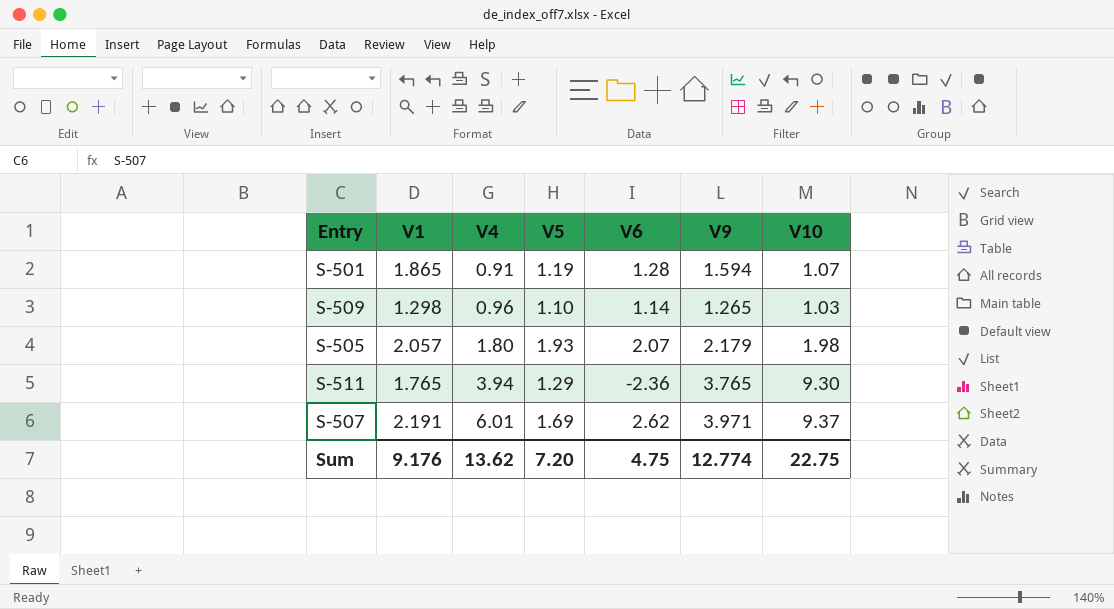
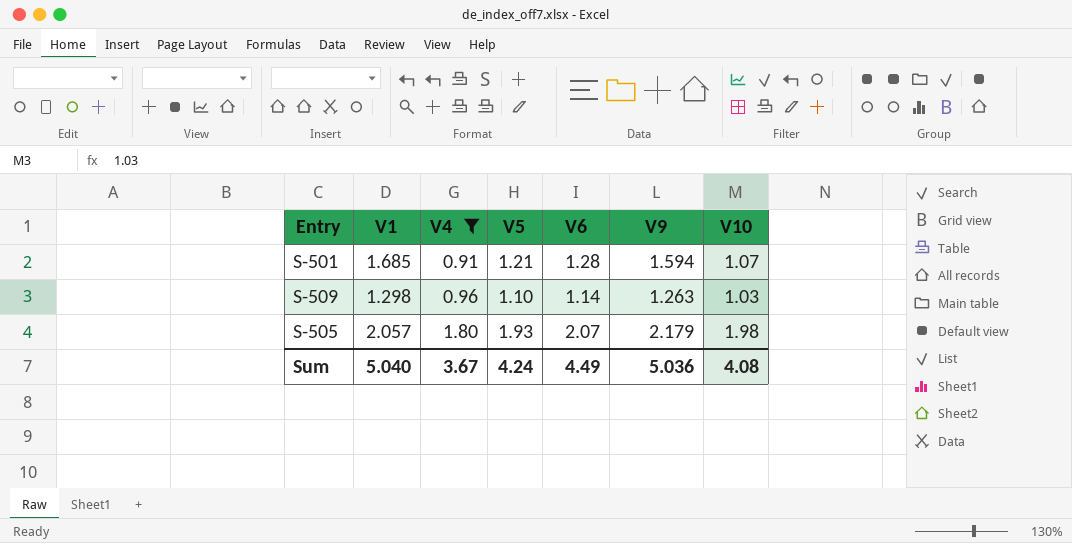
filter: none -> V4 <= 1.80
S-501 | V1: 1.865 -> 1.685
S-501 | V5: 1.19 -> 1.21
S-509 | V9: 1.265 -> 1.263
Sum | V1: 9.176 -> 5.040
Sum | V4: 13.62 -> 3.67
Sum | V5: 7.20 -> 4.24
Sum | V6: 4.75 -> 4.49
Sum | V9: 12.774 -> 5.036
Sum | V10: 22.75 -> 4.08

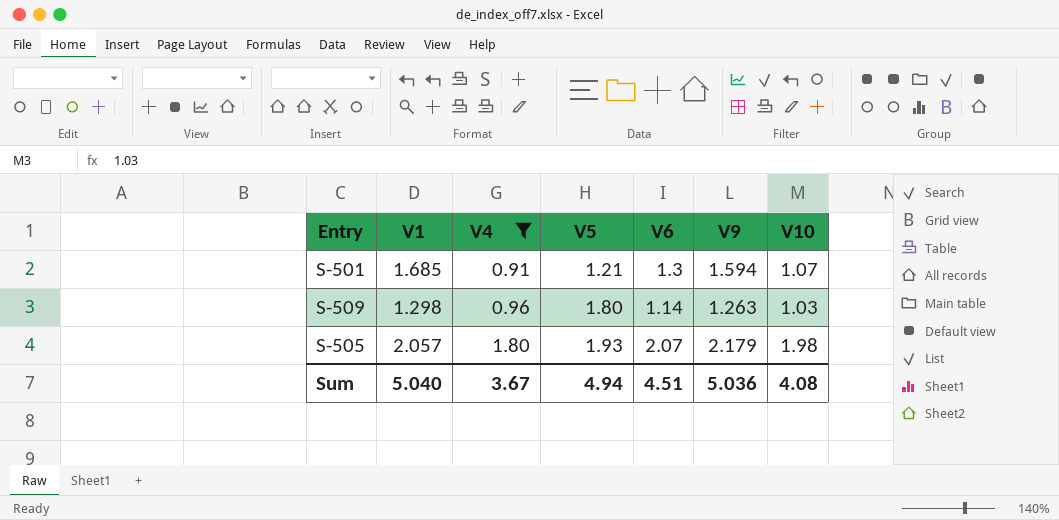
S-501 | V6: 1.28 -> 1.3
S-509 | V5: 1.10 -> 1.80
Sum | V5: 4.24 -> 4.94
Sum | V6: 4.49 -> 4.51

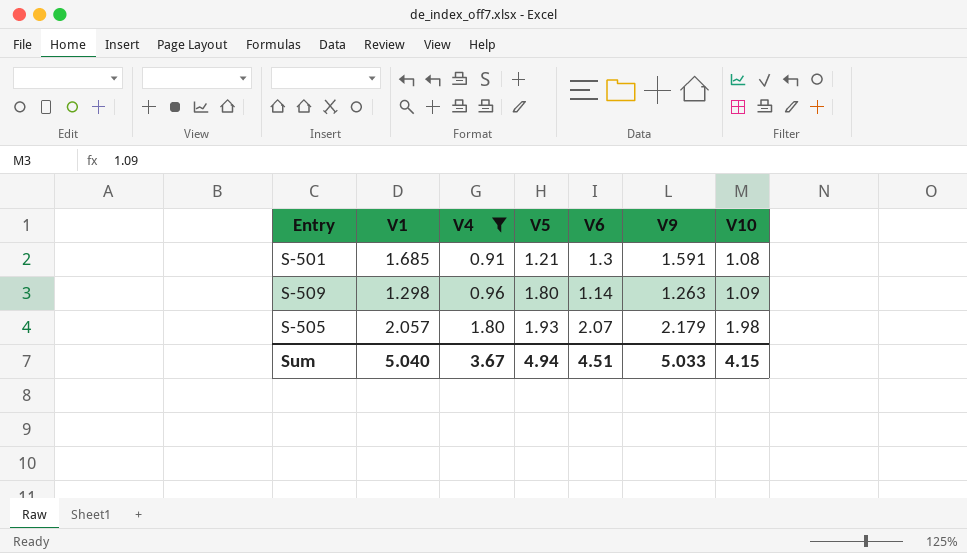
S-501 | V9: 1.594 -> 1.591
S-501 | V10: 1.07 -> 1.08
S-509 | V10: 1.03 -> 1.09
Sum | V9: 5.036 -> 5.033
Sum | V10: 4.08 -> 4.15

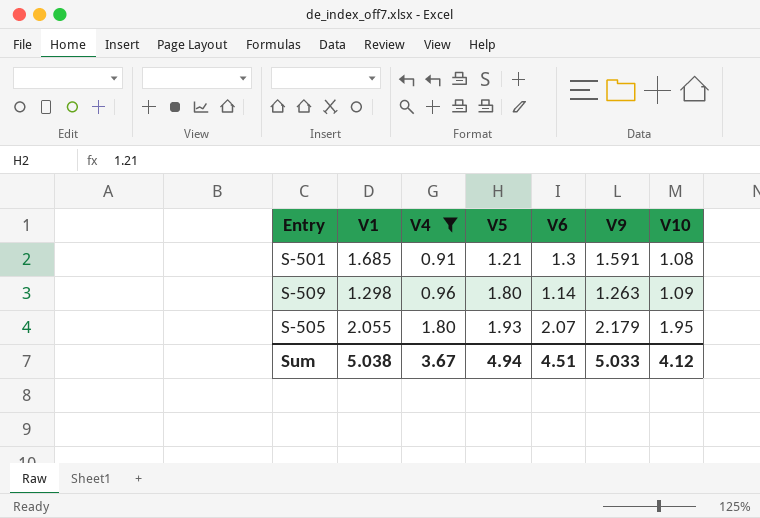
S-505 | V1: 2.057 -> 2.055
S-505 | V10: 1.98 -> 1.95
Sum | V1: 5.040 -> 5.038
Sum | V10: 4.15 -> 4.12

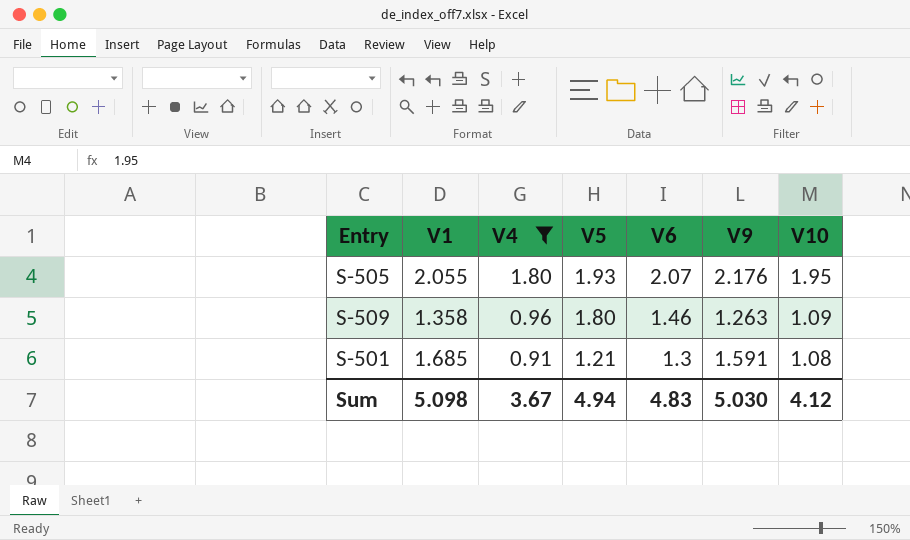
row order: V4 ascending -> V4 descending
S-505 | V9: 2.179 -> 2.176
S-509 | V1: 1.298 -> 1.358
S-509 | V6: 1.14 -> 1.46
Sum | V1: 5.038 -> 5.098
Sum | V6: 4.51 -> 4.83
Sum | V9: 5.033 -> 5.030

